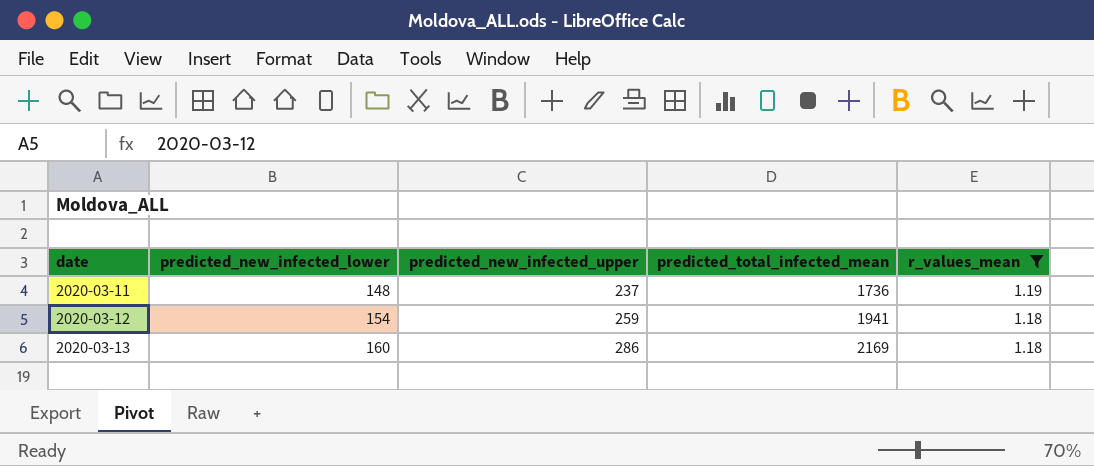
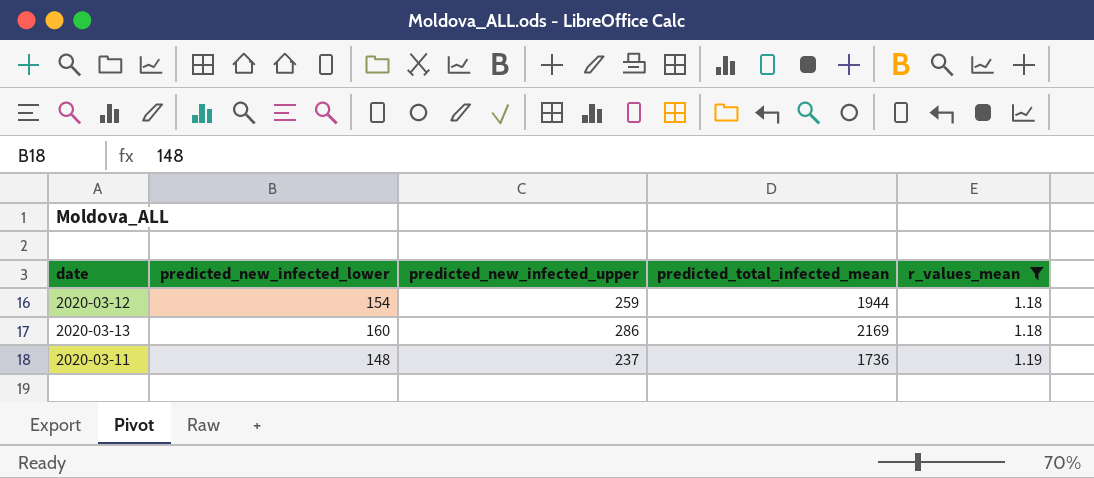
row order: date ascending -> r_values_mean ascending
2020-03-12 | predicted_total_infected_mean: 1941 -> 1944

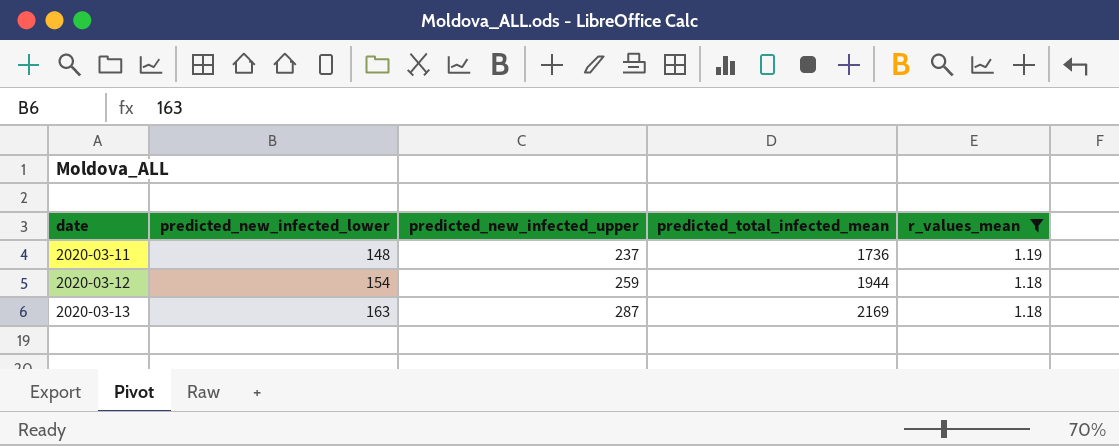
row order: r_values_mean ascending -> date ascending
2020-03-13 | predicted_new_infected_lower: 160 -> 163
2020-03-13 | predicted_new_infected_upper: 286 -> 287

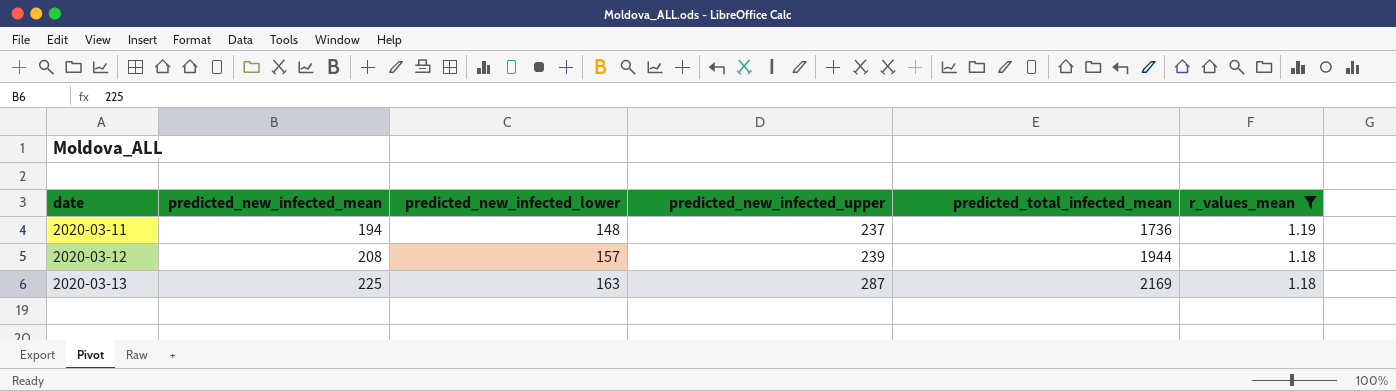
column predicted_new_infected_mean | position: none -> 2
2020-03-12 | predicted_new_infected_lower: 154 -> 157
2020-03-12 | predicted_new_infected_upper: 259 -> 239

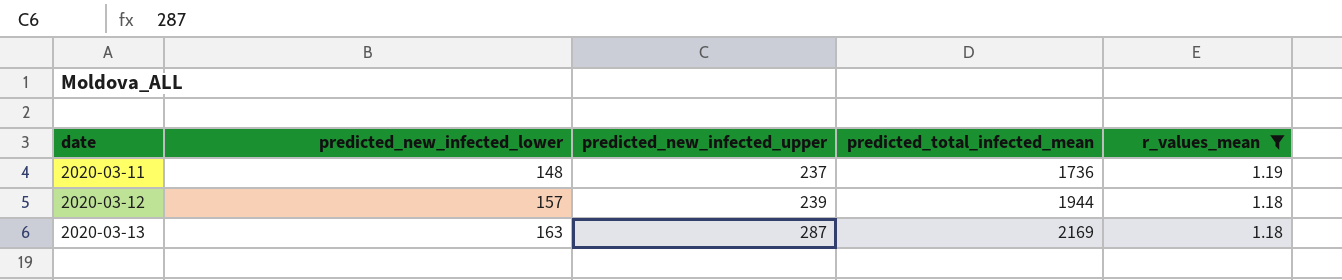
column predicted_new_infected_mean | position: 2 -> none

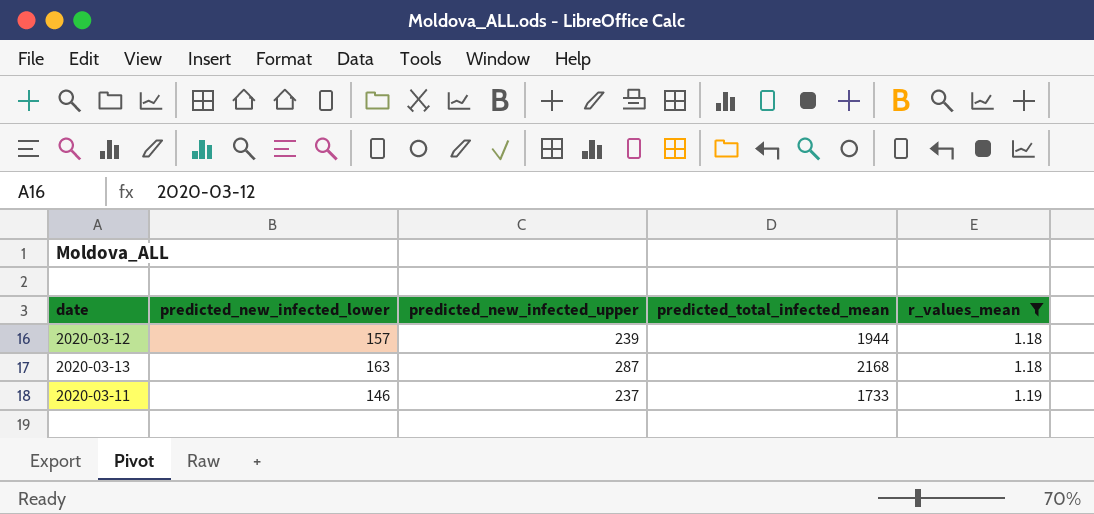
row order: date ascending -> r_values_mean ascending
2020-03-13 | predicted_total_infected_mean: 2169 -> 2168
2020-03-11 | predicted_new_infected_lower: 148 -> 146
2020-03-11 | predicted_total_infected_mean: 1736 -> 1733

